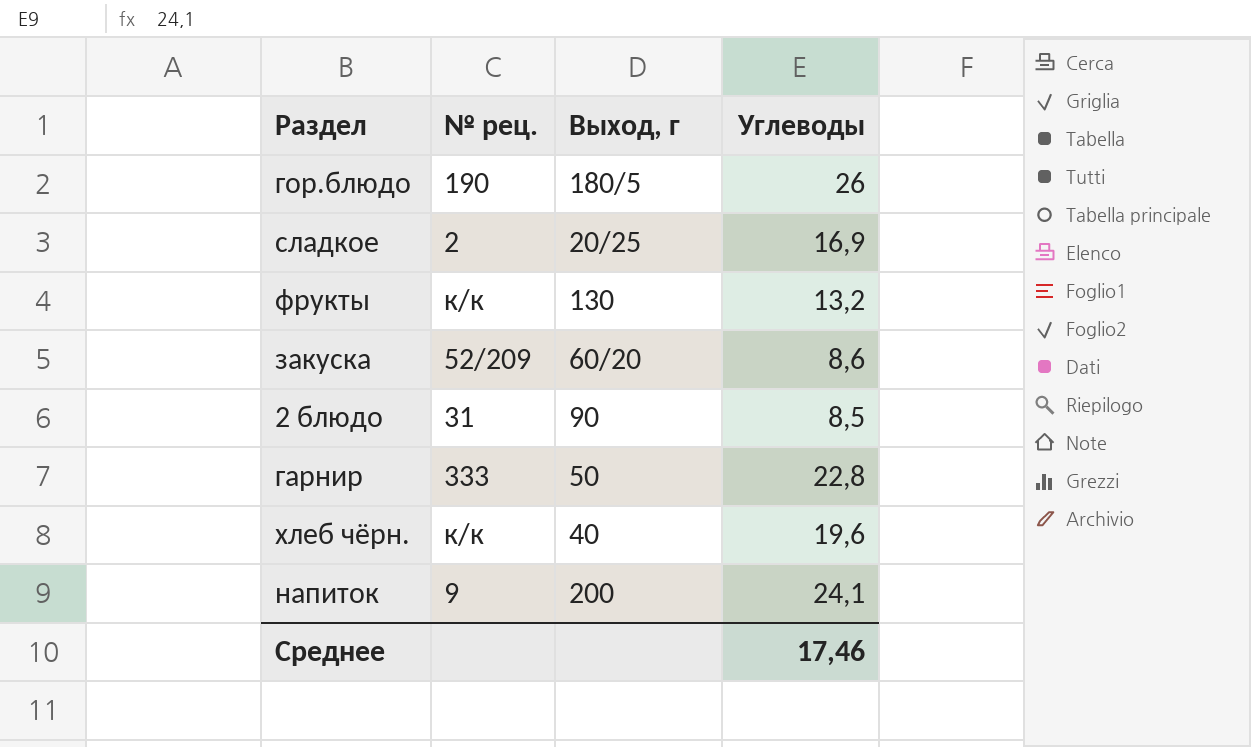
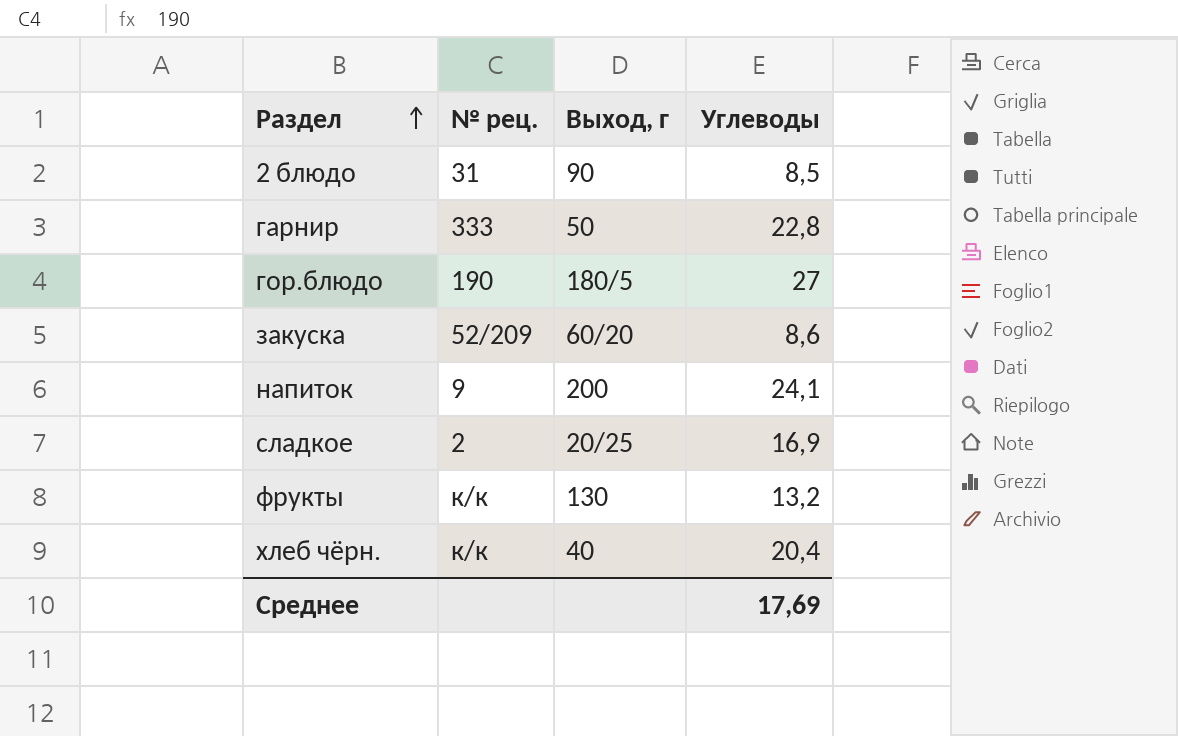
row order: none -> Раздел ascending
гор.блюдо | Углеводы: 26 -> 27
хлеб чёрн. | Углеводы: 19,6 -> 20,4
Среднее | Углеводы: 17,46 -> 17,69

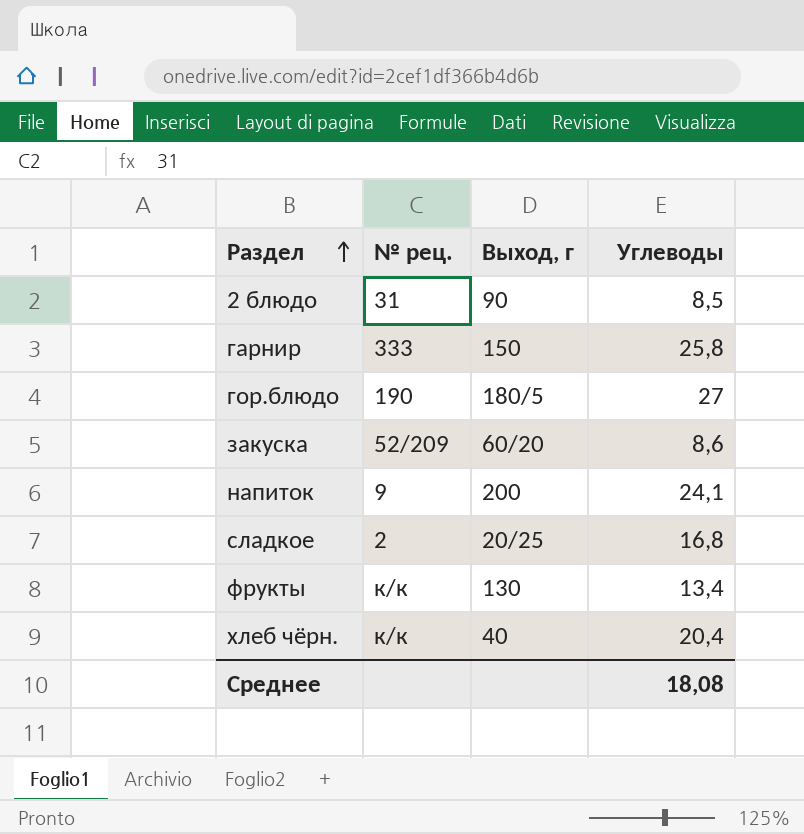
гарнир | Выход, г: 50 -> 150
гарнир | Углеводы: 22,8 -> 25,8
сладкое | Углеводы: 16,9 -> 16,8
фрукты | Углеводы: 13,2 -> 13,4
Среднее | Углеводы: 17,69 -> 18,08

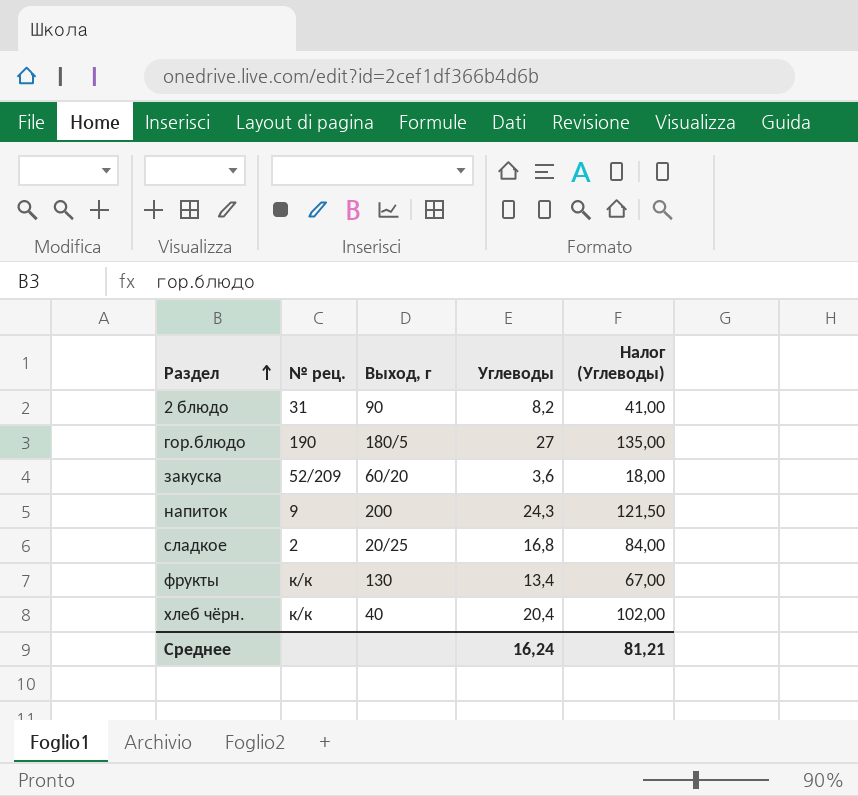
column Налог (Углеводы) | formula: none -> [Углеводы] * 5
row гарнир: 333 | 150 | 25,8 -> none
2 блюдо | Углеводы: 8,5 -> 8,2
закуска | Углеводы: 8,6 -> 3,6
напиток | Углеводы: 24,1 -> 24,3
Среднее | Углеводы: 18,08 -> 16,24

